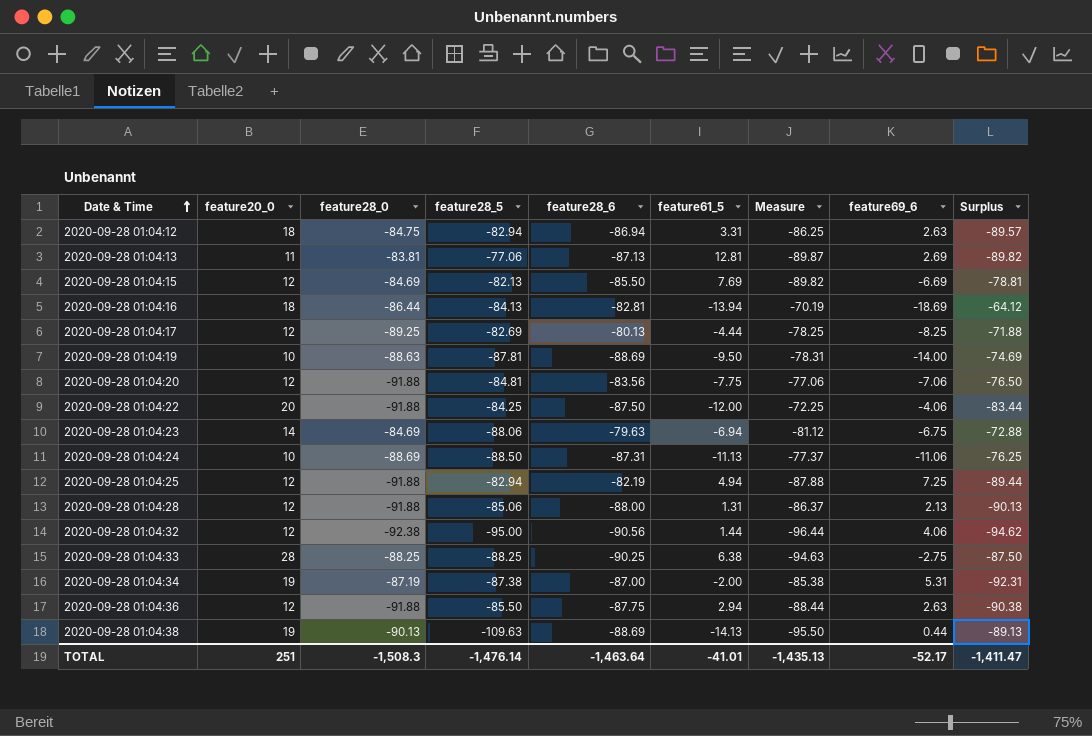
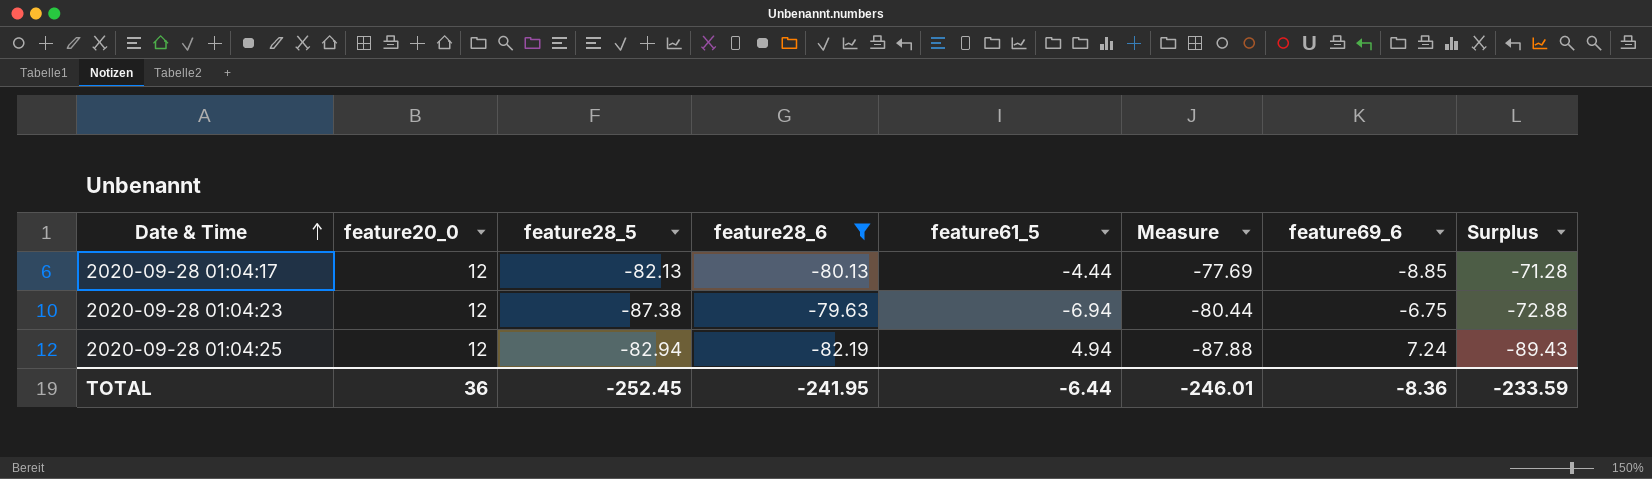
filter: none -> feature28_6 >= -82.19
column feature28_0 | position: 3 -> none
2020-09-28 01:04:17 | feature28_5: -82.69 -> -82.13
2020-09-28 01:04:17 | Measure: -78.25 -> -77.69
2020-09-28 01:04:17 | feature69_6: -8.25 -> -8.85
2020-09-28 01:04:17 | Surplus: -71.88 -> -71.28
2020-09-28 01:04:23 | feature20_0: 14 -> 12
2020-09-28 01:04:23 | feature28_5: -88.06 -> -87.38
2020-09-28 01:04:23 | Measure: -81.12 -> -80.44
2020-09-28 01:04:25 | feature69_6: 7.25 -> 7.24
2020-09-28 01:04:25 | Surplus: -89.44 -> -89.43
TOTAL | feature20_0: 251 -> 36
TOTAL | feature28_5: -1,476.14 -> -252.45
TOTAL | feature28_6: -1,463.64 -> -241.95
TOTAL | feature61_5: -41.01 -> -6.44
TOTAL | Measure: -1,435.13 -> -246.01
TOTAL | feature69_6: -52.17 -> -8.36
TOTAL | Surplus: -1,411.47 -> -233.59

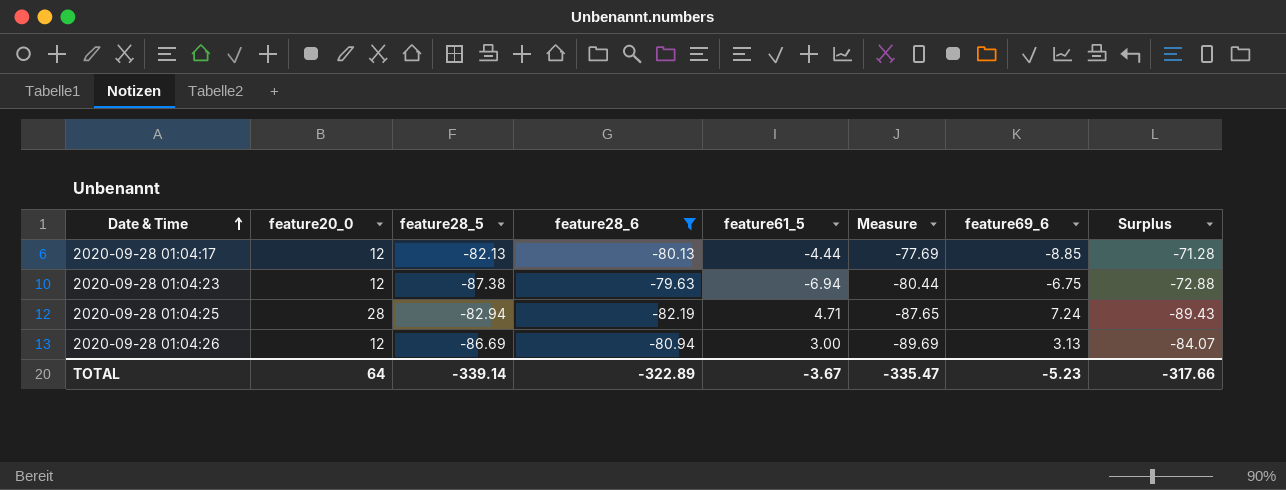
2020-09-28 01:04:25 | feature20_0: 12 -> 28
2020-09-28 01:04:25 | feature61_5: 4.94 -> 4.71
2020-09-28 01:04:25 | Measure: -87.88 -> -87.65
row 2020-09-28 01:04:26: none -> 12 | -86.69 | -80.94 | 3.00 | -89.69 | 3.13 | -84.07
TOTAL | feature20_0: 36 -> 64
TOTAL | feature28_5: -252.45 -> -339.14
TOTAL | feature28_6: -241.95 -> -322.89
TOTAL | feature61_5: -6.44 -> -3.67
TOTAL | Measure: -246.01 -> -335.47
TOTAL | feature69_6: -8.36 -> -5.23
TOTAL | Surplus: -233.59 -> -317.66

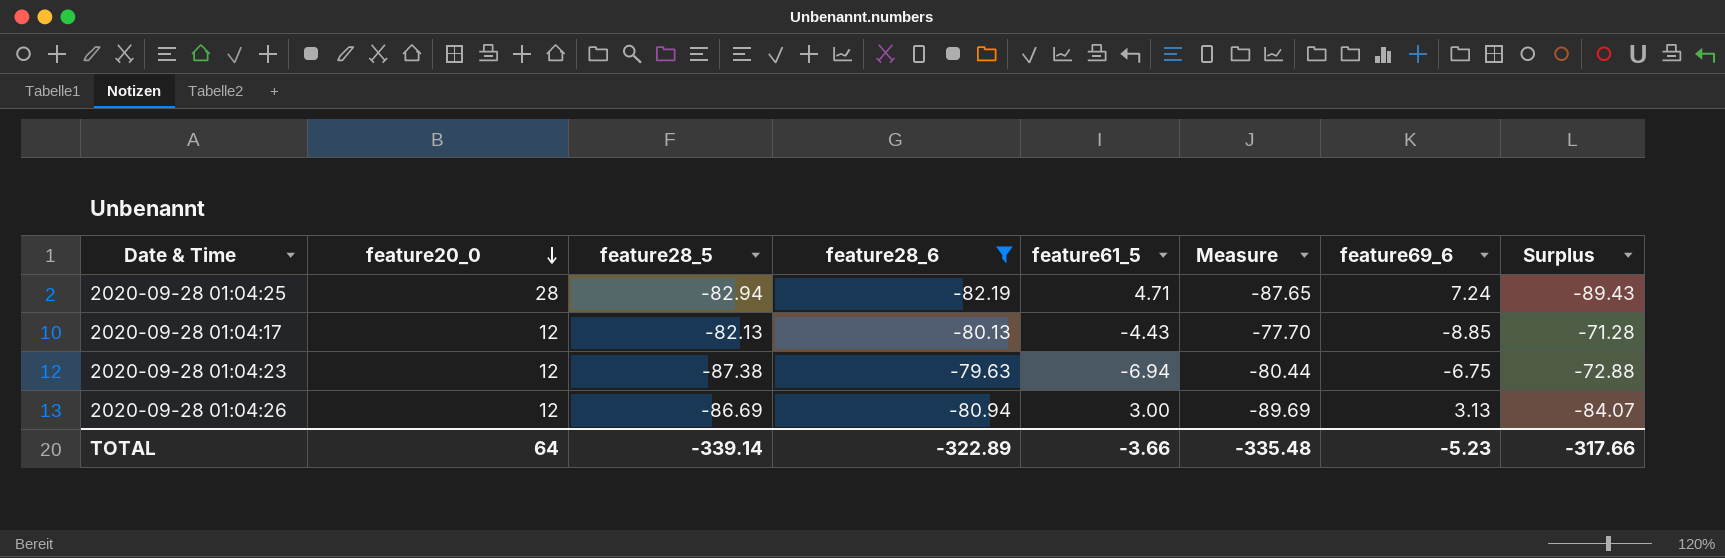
row order: Date & Time ascending -> feature20_0 descending
2020-09-28 01:04:17 | feature61_5: -4.44 -> -4.43
2020-09-28 01:04:17 | Measure: -77.69 -> -77.70
TOTAL | feature61_5: -3.67 -> -3.66
TOTAL | Measure: -335.47 -> -335.48

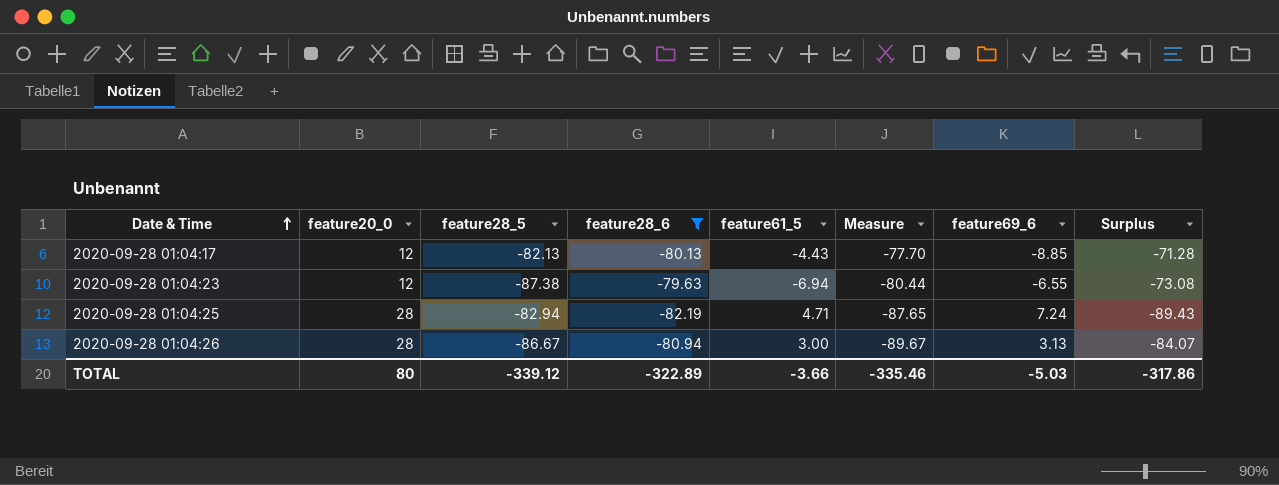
row order: feature20_0 descending -> Date & Time ascending
2020-09-28 01:04:23 | feature69_6: -6.75 -> -6.55
2020-09-28 01:04:23 | Surplus: -72.88 -> -73.08
2020-09-28 01:04:26 | feature20_0: 12 -> 28
2020-09-28 01:04:26 | feature28_5: -86.69 -> -86.67
2020-09-28 01:04:26 | Measure: -89.69 -> -89.67
TOTAL | feature20_0: 64 -> 80
TOTAL | feature28_5: -339.14 -> -339.12
TOTAL | Measure: -335.48 -> -335.46
TOTAL | feature69_6: -5.23 -> -5.03
TOTAL | Surplus: -317.66 -> -317.86

